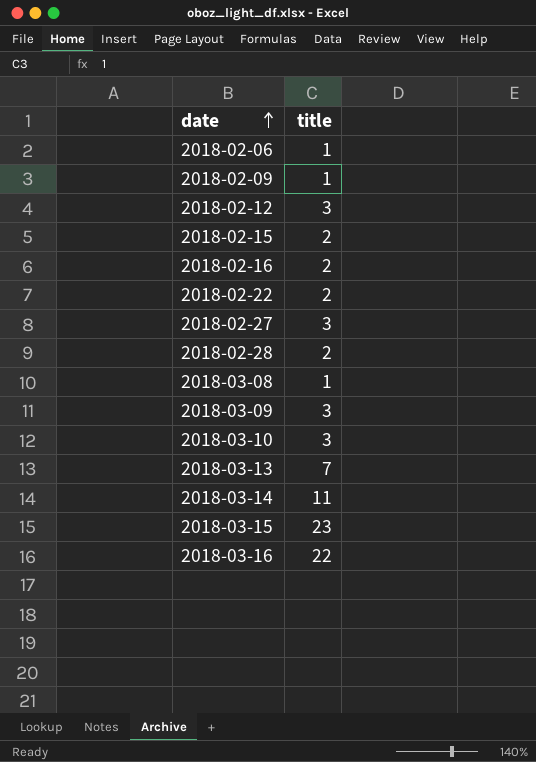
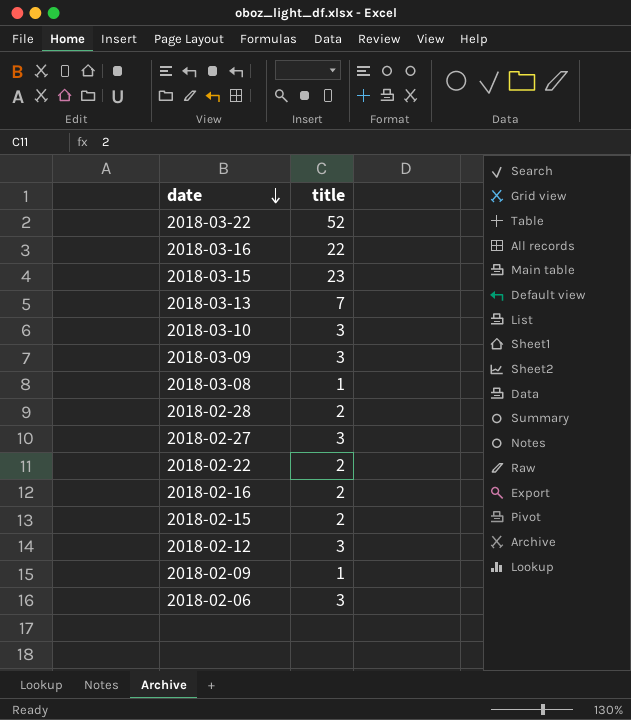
row order: date ascending -> date descending
row 2018-03-14: 11 -> none
row 2018-03-22: none -> 52
2018-02-06 | title: 1 -> 3

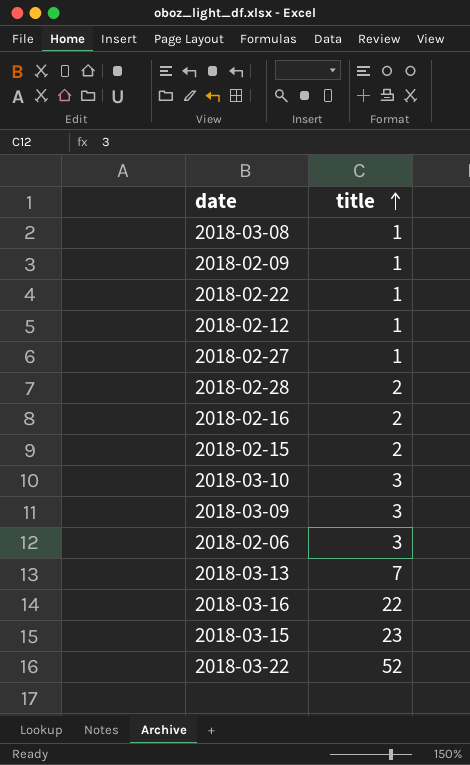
row order: date descending -> title ascending
2018-02-22 | title: 2 -> 1
2018-02-12 | title: 3 -> 1
2018-02-27 | title: 3 -> 1

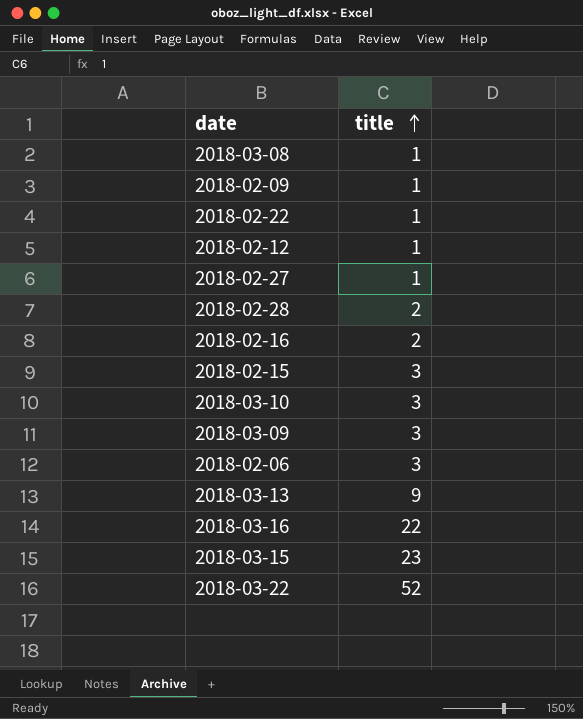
2018-02-15 | title: 2 -> 3
2018-03-13 | title: 7 -> 9

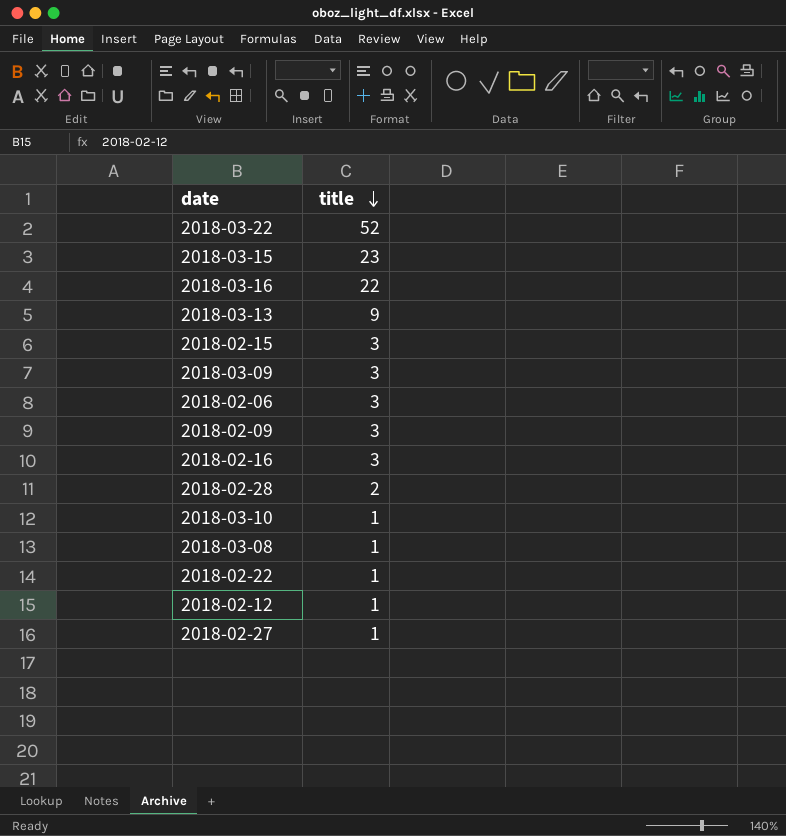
row order: title ascending -> title descending
2018-02-09 | title: 1 -> 3
2018-02-16 | title: 2 -> 3
2018-03-10 | title: 3 -> 1

